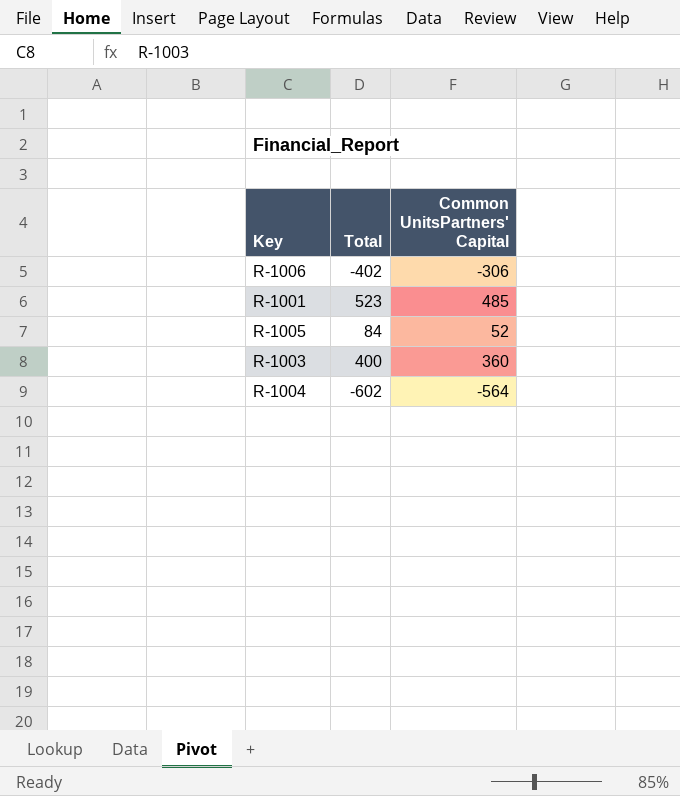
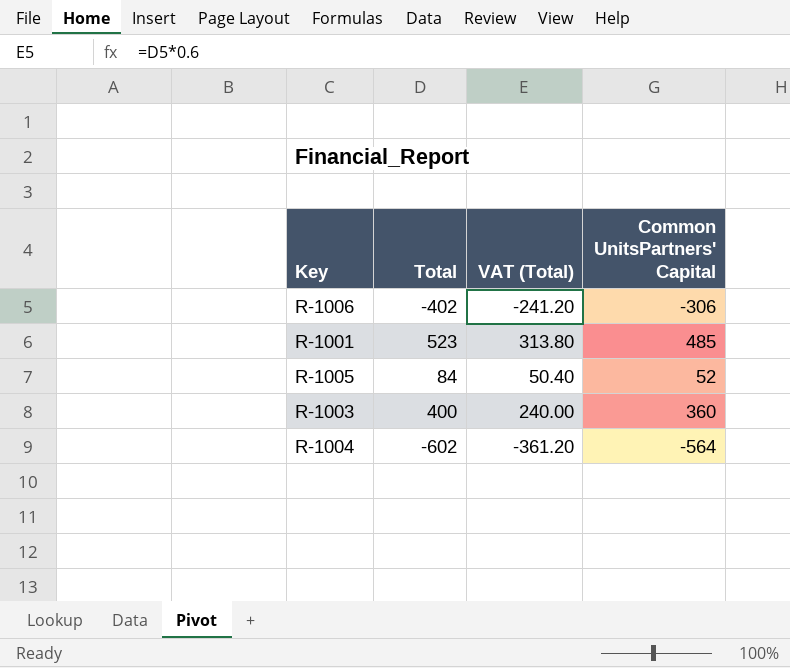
column VAT (Total) | formula: none -> [Total] * 0.6

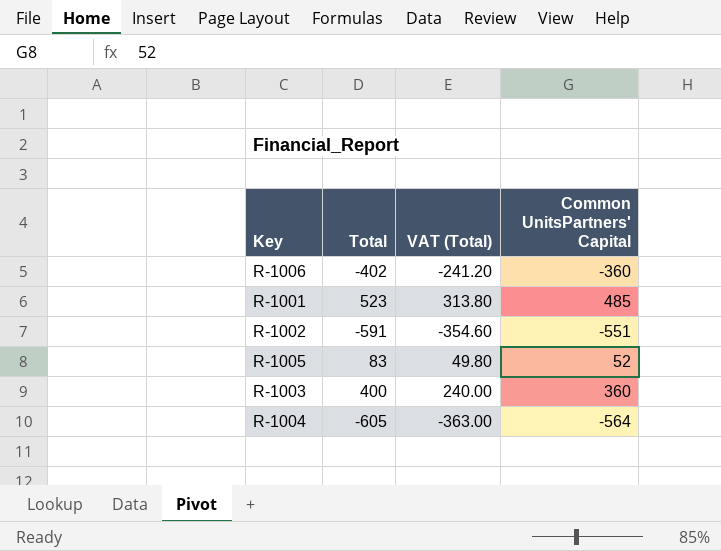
R-1006 | Common UnitsPartners' Capital: -306 -> -360
row R-1002: none -> -591 | -354.60 | -551
R-1005 | Total: 84 -> 83
R-1005 | VAT (Total): 50.40 -> 49.80
R-1004 | Total: -602 -> -605
R-1004 | VAT (Total): -361.20 -> -363.00

